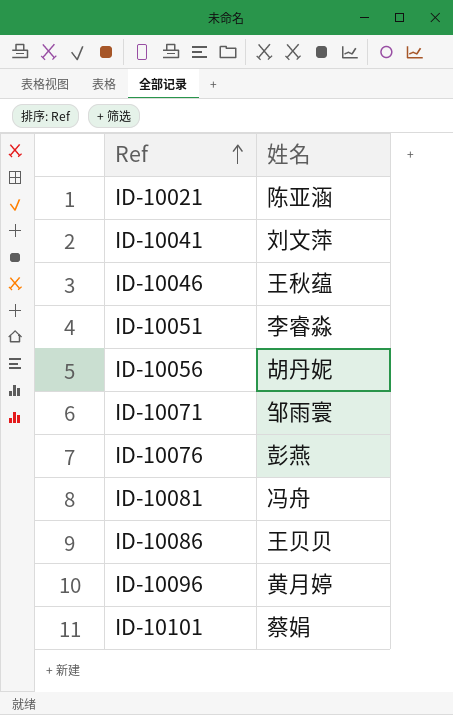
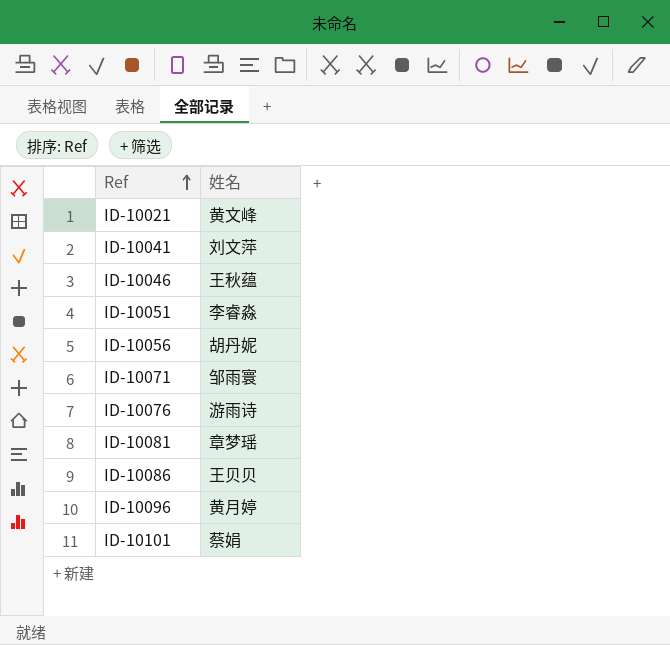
ID-10021 | 姓名: 陈亚涵 -> 黄文峰
ID-10076 | 姓名: 彭燕 -> 游雨诗
ID-10081 | 姓名: 冯舟 -> 章梦瑶

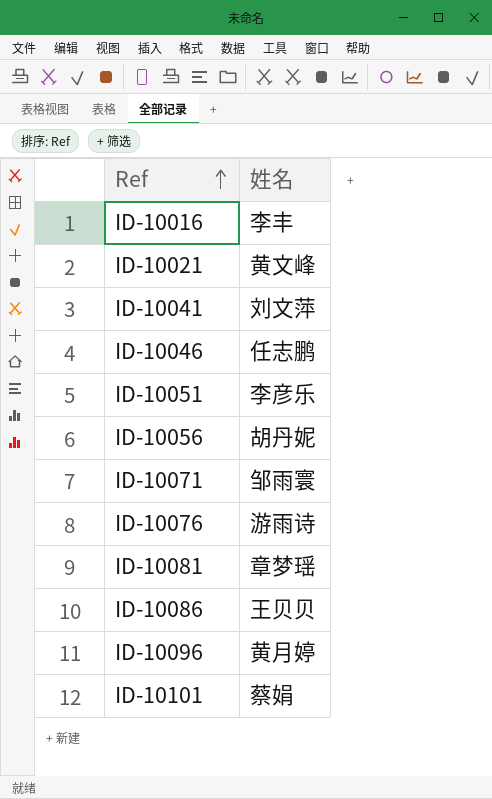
row ID-10016: none -> 李丰
ID-10046 | 姓名: 王秋蕴 -> 任志鹏
ID-10051 | 姓名: 李睿淼 -> 李彦乐

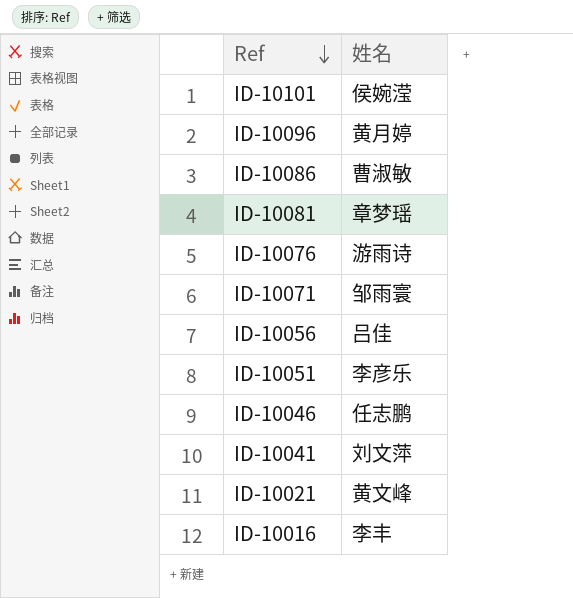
row order: Ref ascending -> Ref descending
ID-10101 | 姓名: 蔡娟 -> 侯婉滢
ID-10086 | 姓名: 王贝贝 -> 曹淑敏
ID-10056 | 姓名: 胡丹妮 -> 吕佳

